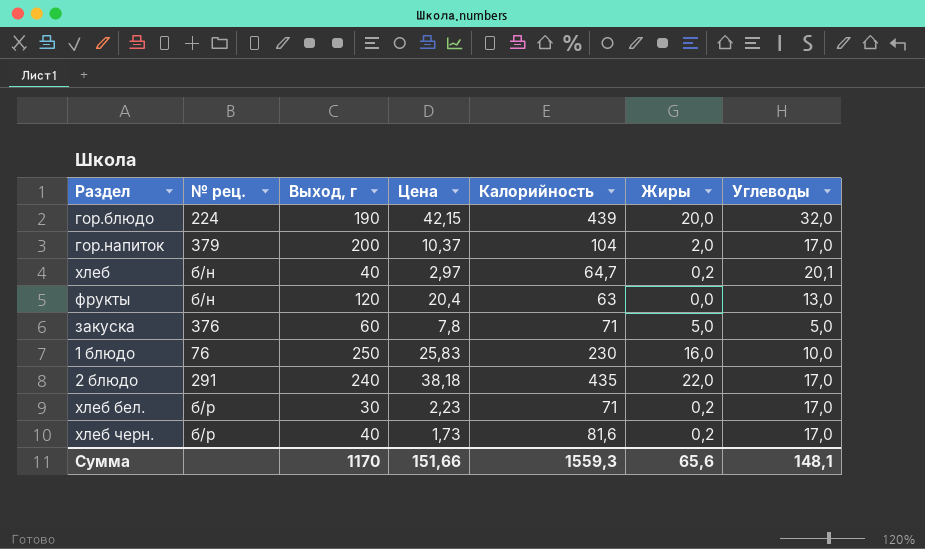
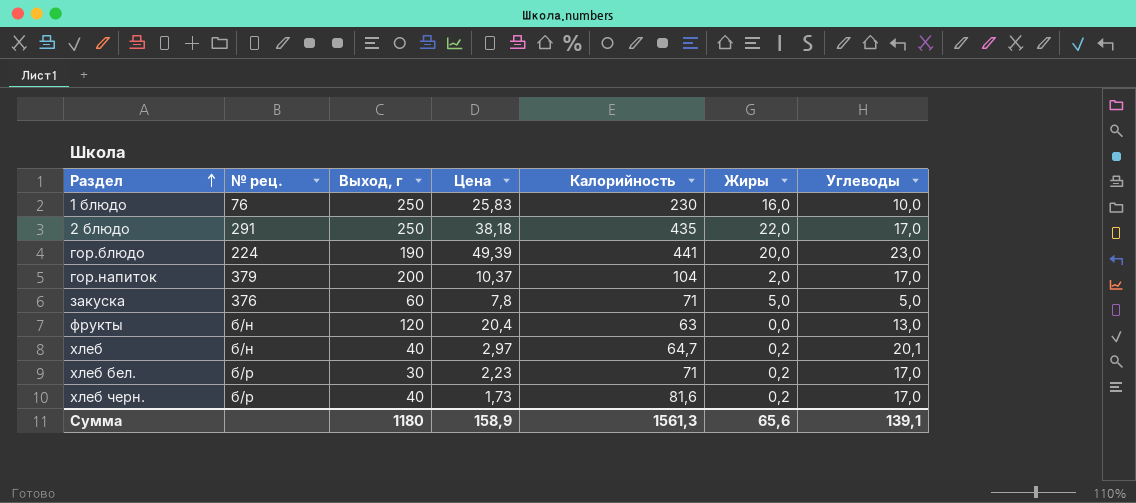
row order: none -> Раздел ascending
2 блюдо | Выход, г: 240 -> 250
гор.блюдо | Цена: 42,15 -> 49,39
гор.блюдо | Калорийность: 439 -> 441
гор.блюдо | Углеводы: 32,0 -> 23,0
Сумма | Выход, г: 1170 -> 1180
Сумма | Цена: 151,66 -> 158,9
Сумма | Калорийность: 1559,3 -> 1561,3
Сумма | Углеводы: 148,1 -> 139,1

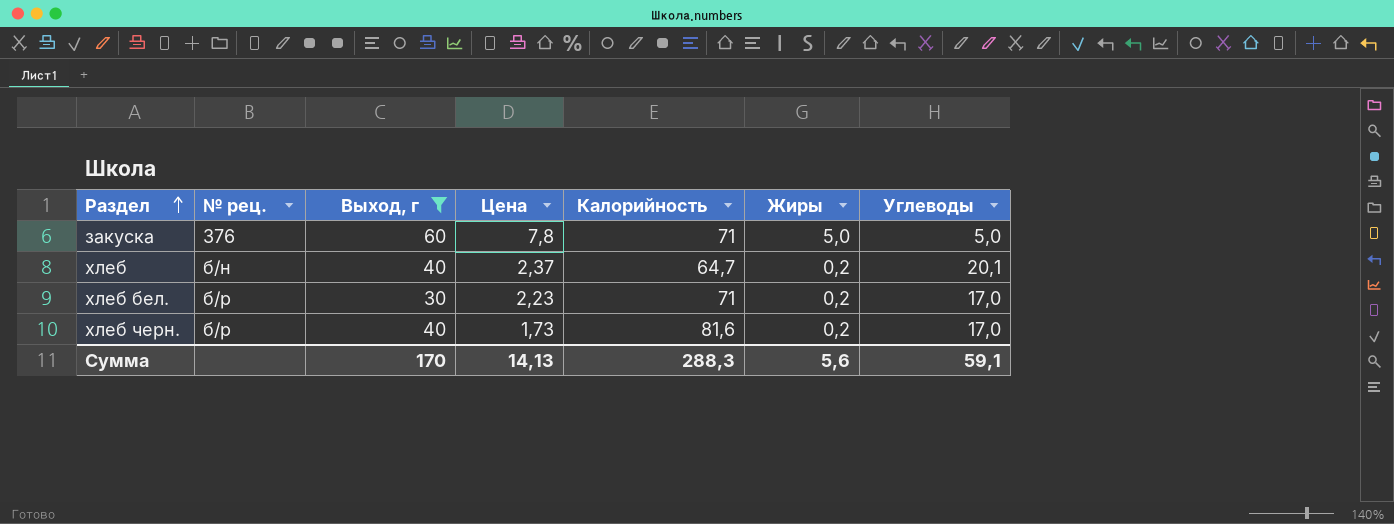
filter: none -> Выход, г <= 60
хлеб | Цена: 2,97 -> 2,37
Сумма | Выход, г: 1180 -> 170
Сумма | Цена: 158,9 -> 14,13
Сумма | Калорийность: 1561,3 -> 288,3
Сумма | Жиры: 65,6 -> 5,6
Сумма | Углеводы: 139,1 -> 59,1

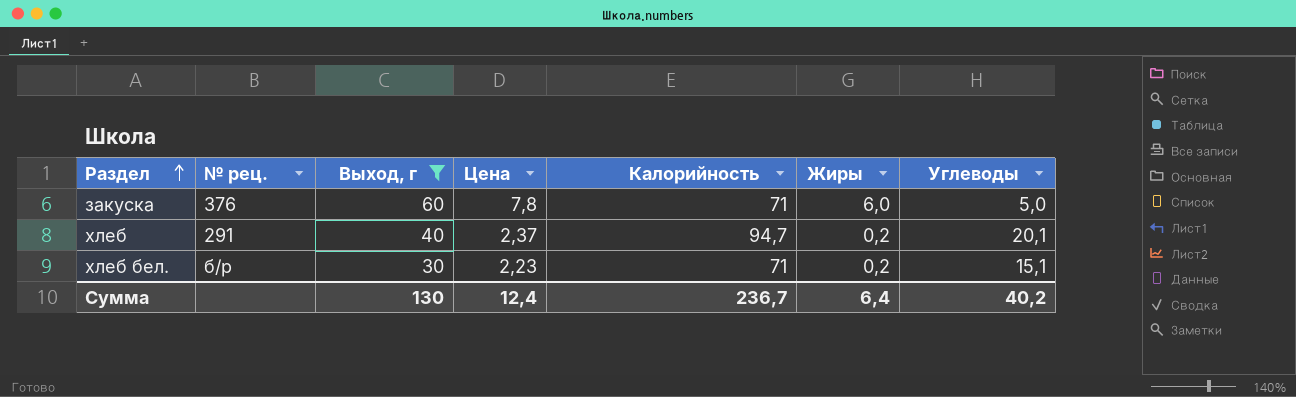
row хлеб черн.: б/р | 40 | 1,73 | 81,6 | 0,2 | 17,0 -> none
закуска | Жиры: 5,0 -> 6,0
хлеб | № рец.: б/н -> 291
хлеб | Калорийность: 64,7 -> 94,7
хлеб бел. | Углеводы: 17,0 -> 15,1
Сумма | Выход, г: 170 -> 130
Сумма | Цена: 14,13 -> 12,4
Сумма | Калорийность: 288,3 -> 236,7
Сумма | Жиры: 5,6 -> 6,4
Сумма | Углеводы: 59,1 -> 40,2

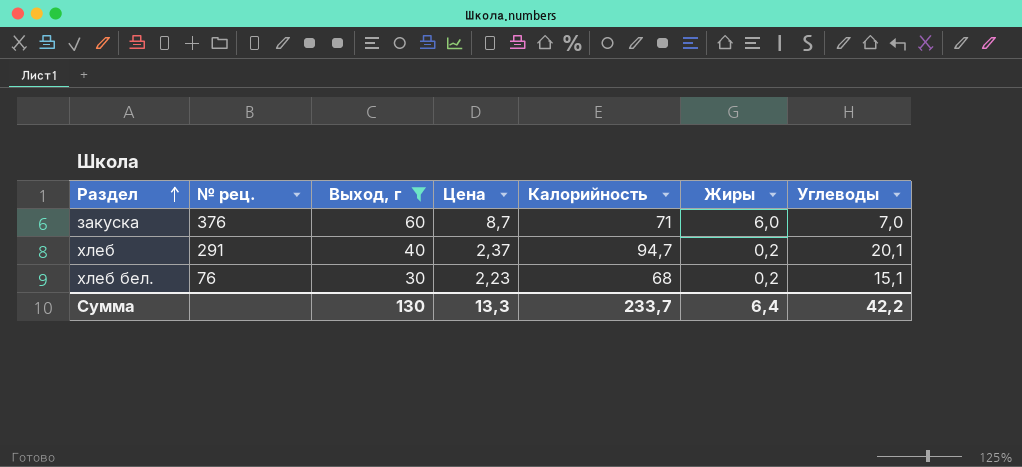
закуска | Цена: 7,8 -> 8,7
закуска | Углеводы: 5,0 -> 7,0
хлеб бел. | № рец.: б/р -> 76
хлеб бел. | Калорийность: 71 -> 68
Сумма | Цена: 12,4 -> 13,3
Сумма | Калорийность: 236,7 -> 233,7
Сумма | Углеводы: 40,2 -> 42,2

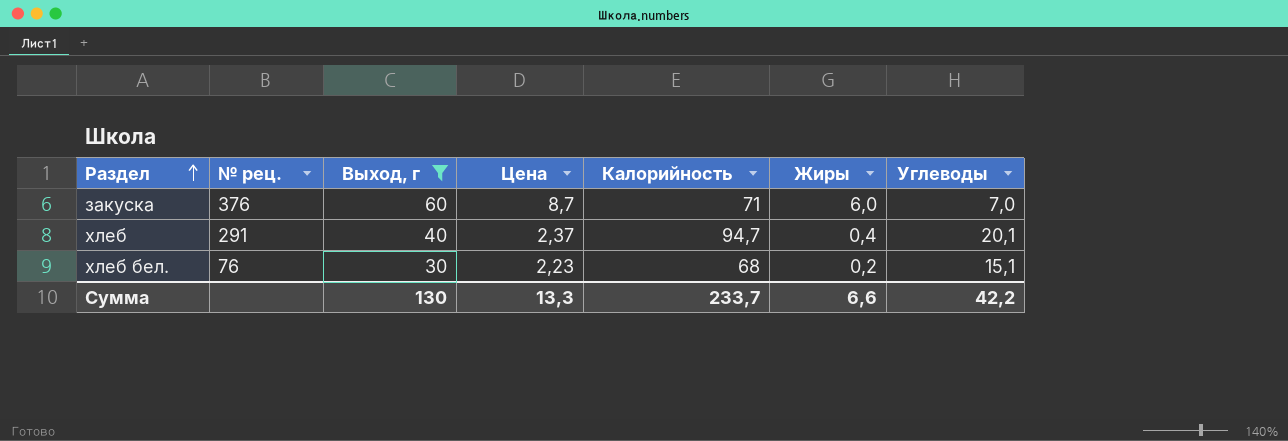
хлеб | Жиры: 0,2 -> 0,4
Сумма | Жиры: 6,4 -> 6,6

